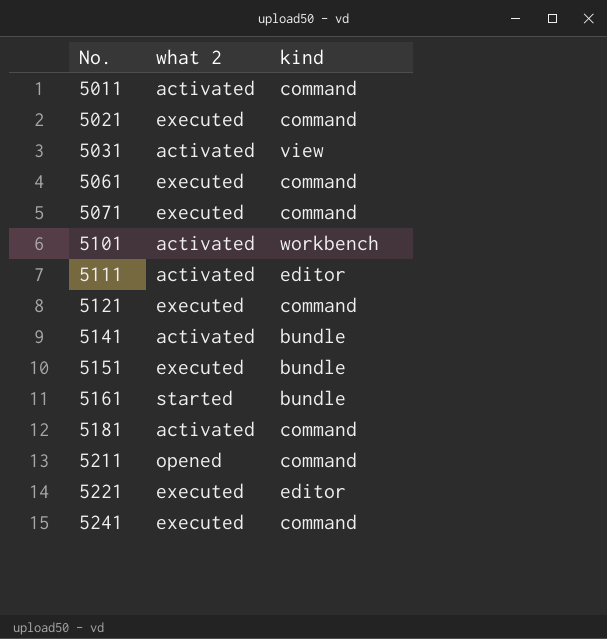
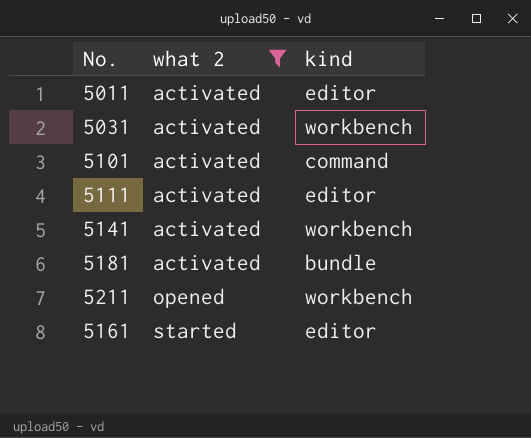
filter: none -> what 2 != executed
row order: No. ascending -> what 2 ascending
5011 | kind: command -> editor
5031 | kind: view -> workbench
5101 | kind: workbench -> command
5141 | kind: bundle -> workbench
5181 | kind: command -> bundle
5211 | kind: command -> workbench
5161 | kind: bundle -> editor

